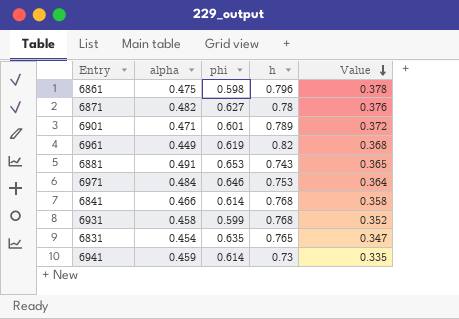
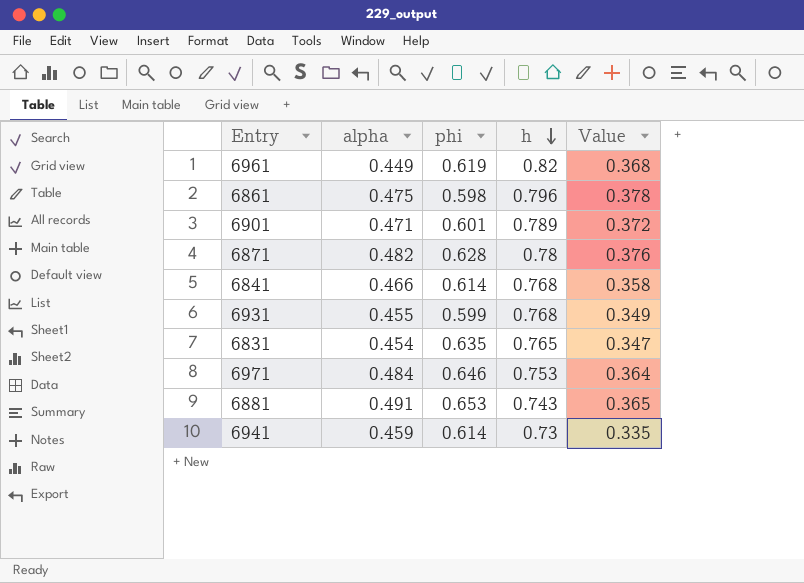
row order: Value descending -> h descending
6871 | phi: 0.627 -> 0.628
6931 | alpha: 0.458 -> 0.455
6931 | Value: 0.352 -> 0.349

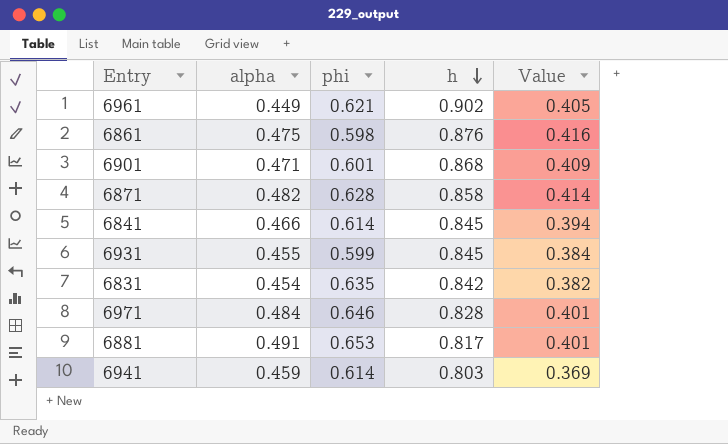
6961 | phi: 0.619 -> 0.621
6961 | h: 0.82 -> 0.902
6961 | Value: 0.368 -> 0.405
6861 | h: 0.796 -> 0.876
6861 | Value: 0.378 -> 0.416
6901 | h: 0.789 -> 0.868
6901 | Value: 0.372 -> 0.409
6871 | h: 0.78 -> 0.858
6871 | Value: 0.376 -> 0.414
6841 | h: 0.768 -> 0.845
6841 | Value: 0.358 -> 0.394
6931 | h: 0.768 -> 0.845
6931 | Value: 0.349 -> 0.384
6831 | h: 0.765 -> 0.842
6831 | Value: 0.347 -> 0.382
6971 | h: 0.753 -> 0.828
6971 | Value: 0.364 -> 0.401
6881 | h: 0.743 -> 0.817
6881 | Value: 0.365 -> 0.401
6941 | h: 0.73 -> 0.803
6941 | Value: 0.335 -> 0.369

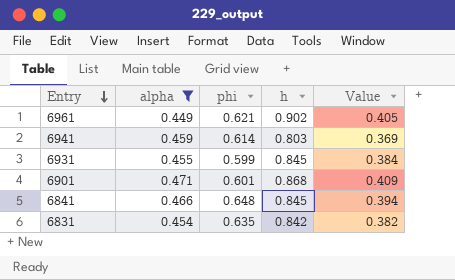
filter: none -> alpha <= 0.471
row order: h descending -> Entry descending
6841 | phi: 0.614 -> 0.648

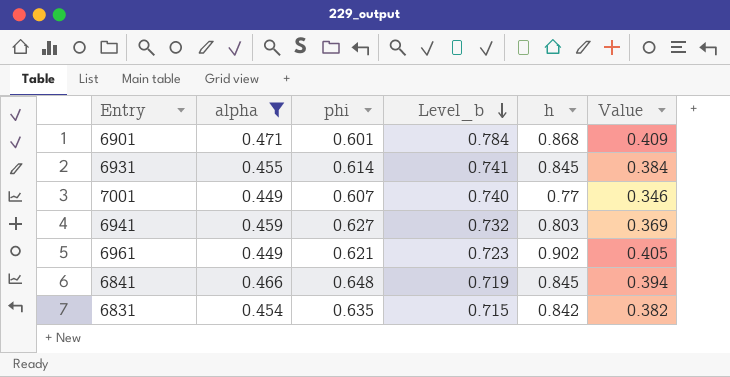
row order: Entry descending -> Level_b descending
column Level_b | formula: none -> [alpha] / [phi]
6931 | phi: 0.599 -> 0.614
row 7001: none -> 0.449 | 0.607 | 0.740 | 0.77 | 0.346
6941 | phi: 0.614 -> 0.627

